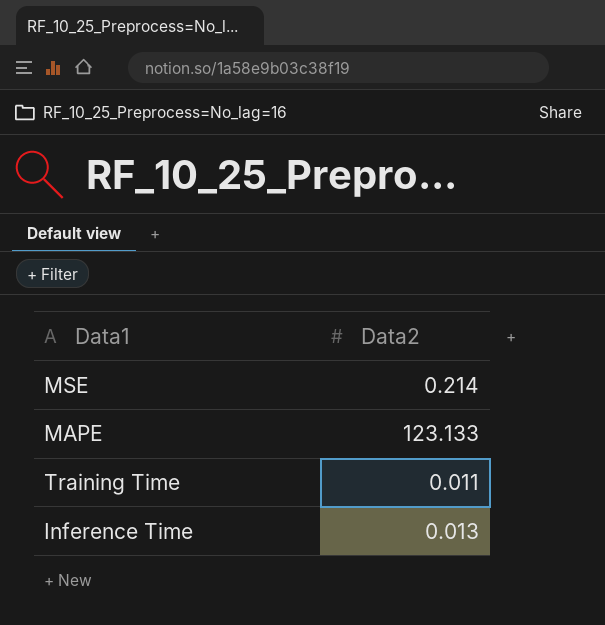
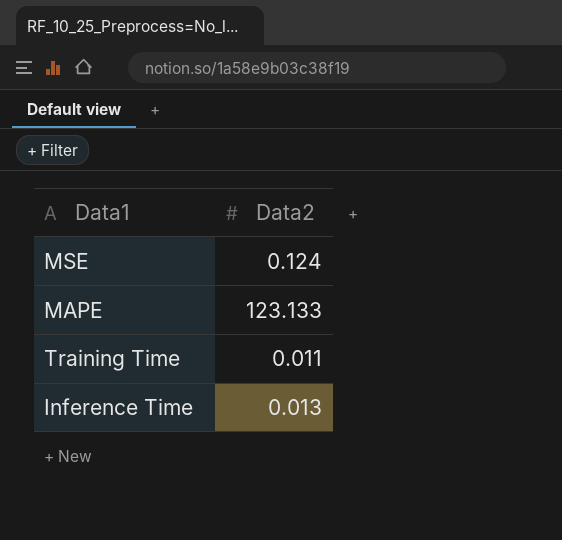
MSE | Data2: 0.214 -> 0.124

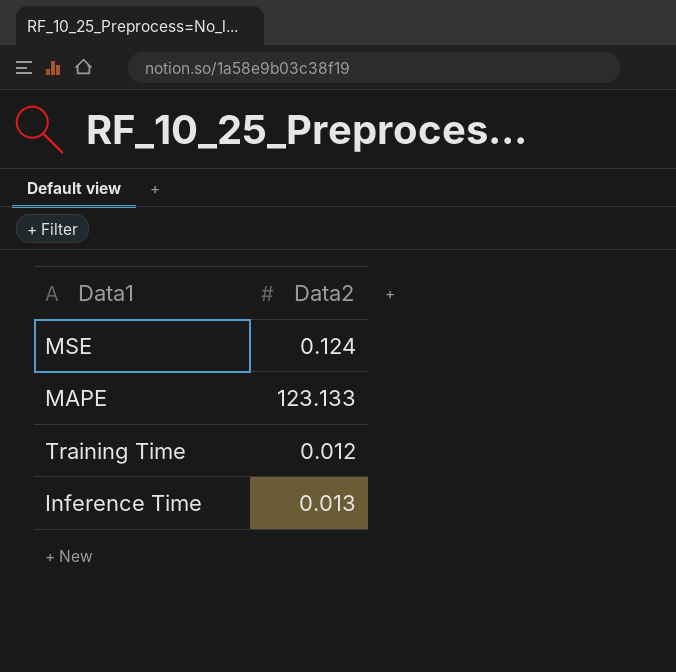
Training Time | Data2: 0.011 -> 0.012

